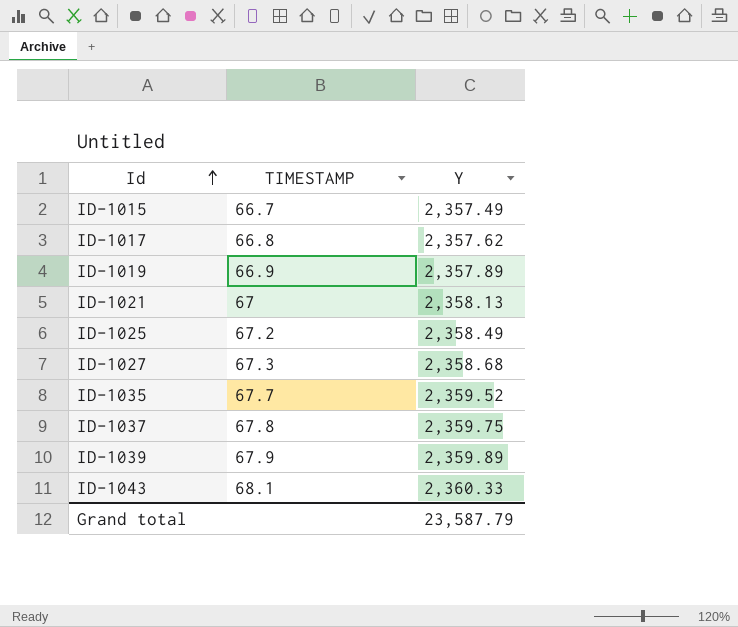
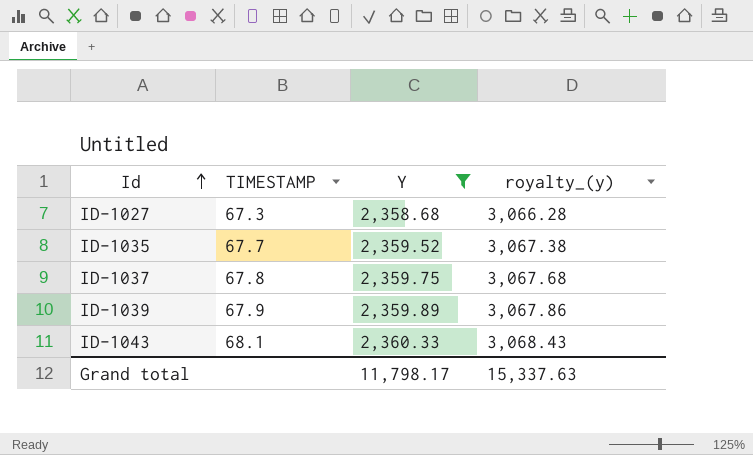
filter: none -> Y >= 2,358.68
column royalty_(y) | formula: none -> [Y] * 1.3
Grand total | Y: 23,587.79 -> 11,798.17

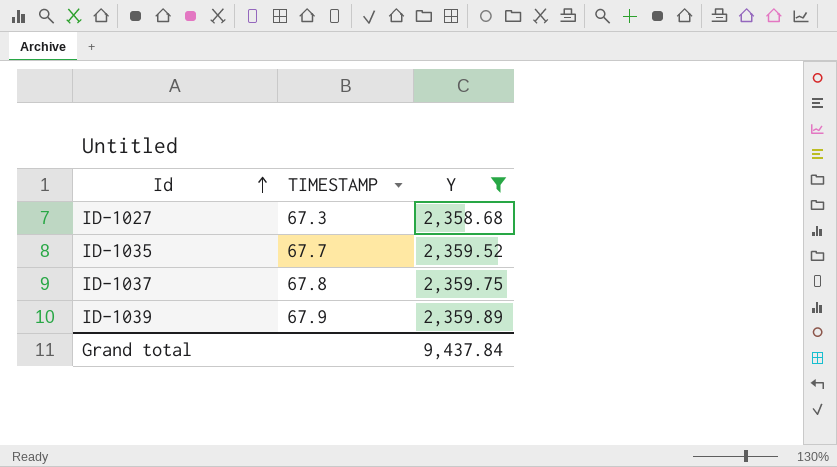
column royalty_(y) | formula: [Y] * 1.3 -> none
row ID-1043: 68.1 | 2,360.33 | 3,068.43 -> none
Grand total | Y: 11,798.17 -> 9,437.84

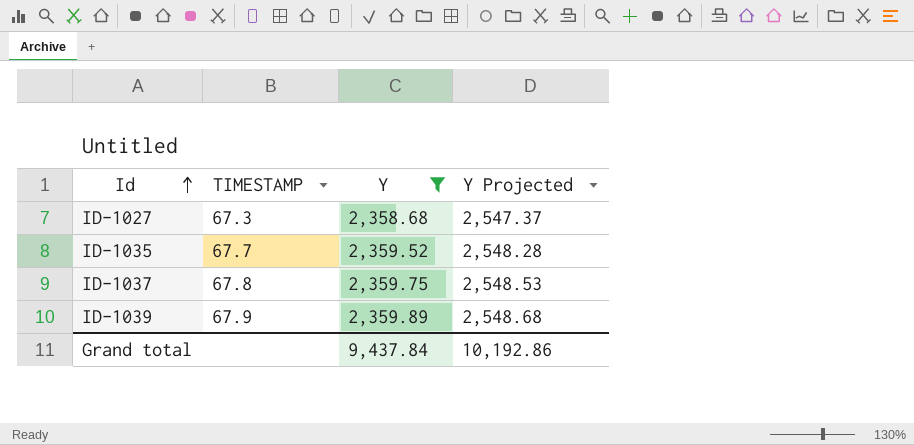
column Y Projected | formula: none -> [Y] * 1.08

